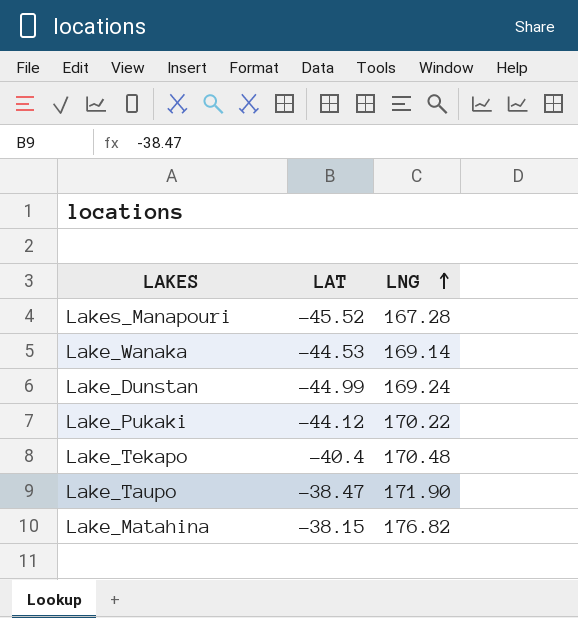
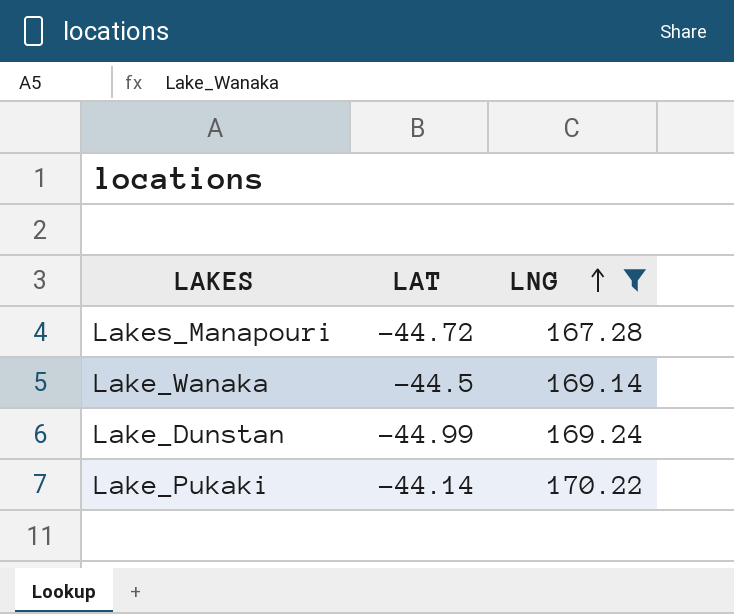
filter: none -> LNG <= 170.22
Lakes_Manapouri | LAT: -45.52 -> -44.72
Lake_Wanaka | LAT: -44.53 -> -44.5
Lake_Pukaki | LAT: -44.12 -> -44.14

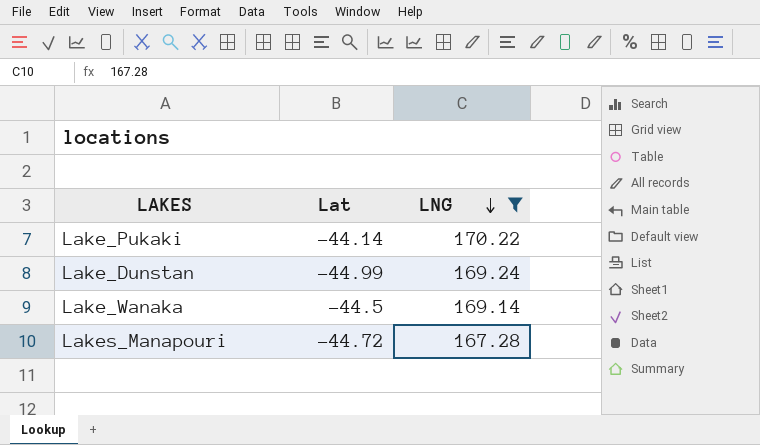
row order: LNG ascending -> LNG descending
column name: LAT -> Lat

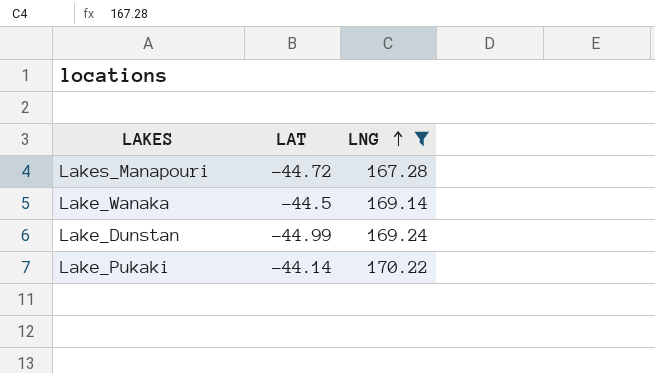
row order: LNG descending -> LNG ascending
column name: Lat -> LAT

